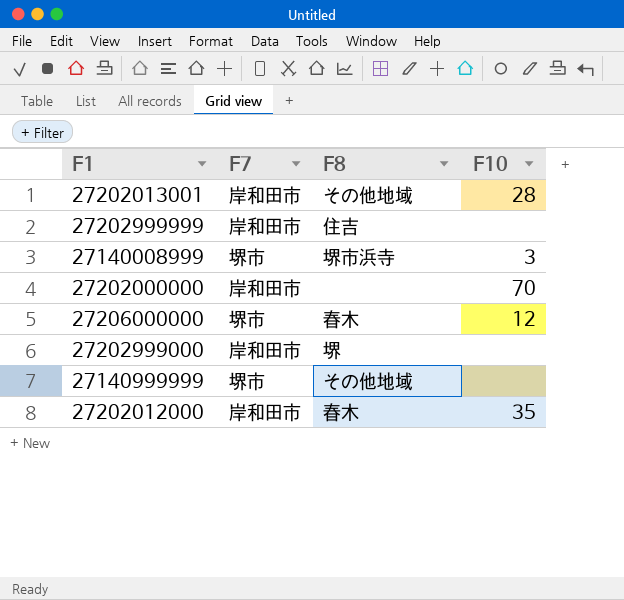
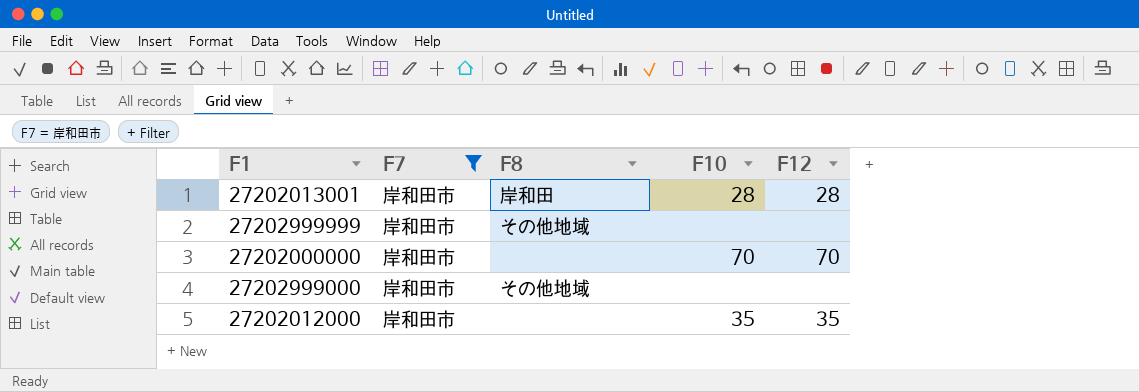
filter: none -> F7 = 岸和田市
column F12 | position: none -> 5
27202013001 | F8: その他地域 -> 岸和田
27202999999 | F8: 住吉 -> その他地域
27202999000 | F8: 堺 -> その他地域
27202012000 | F8: 春木 -> none

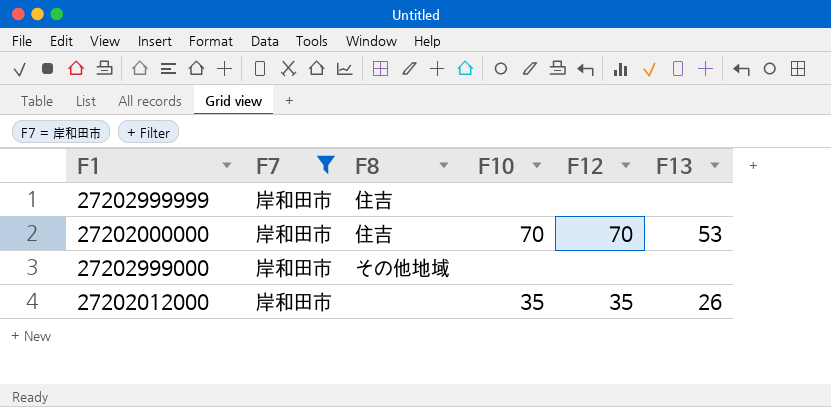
column F13 | position: none -> 6
row 27202013001: 岸和田市 | 岸和田 | 28 | 28 -> none
27202999999 | F8: その他地域 -> 住吉
27202000000 | F8: none -> 住吉

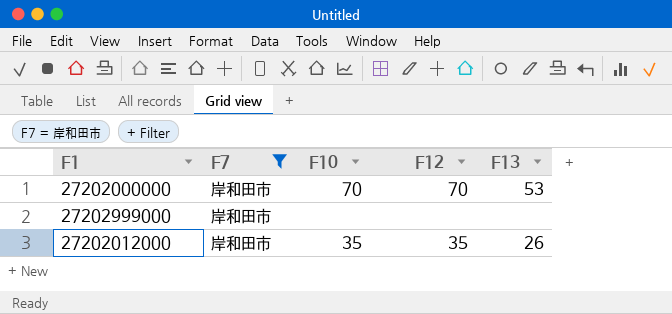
column F8 | position: 3 -> none
row 27202999999: 岸和田市 | 住吉 | none | none | none -> none

